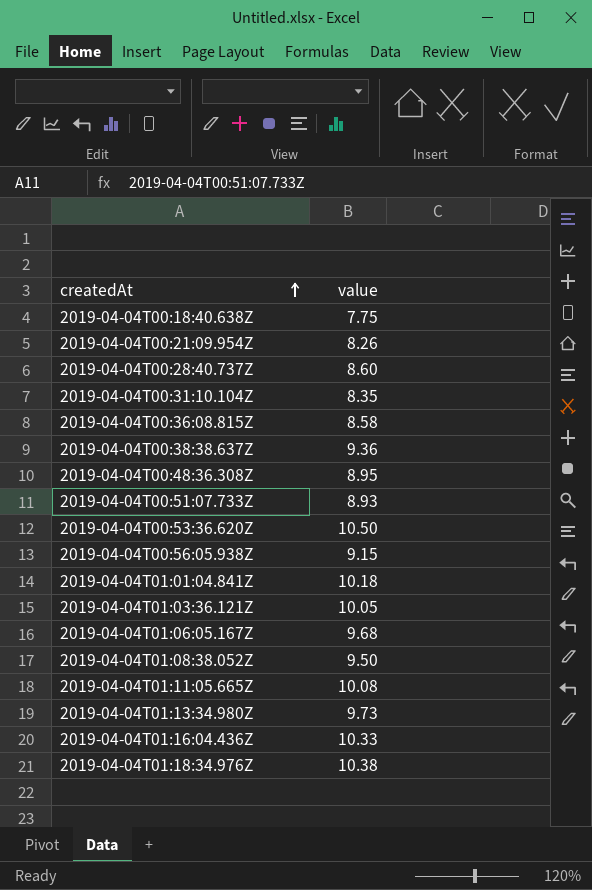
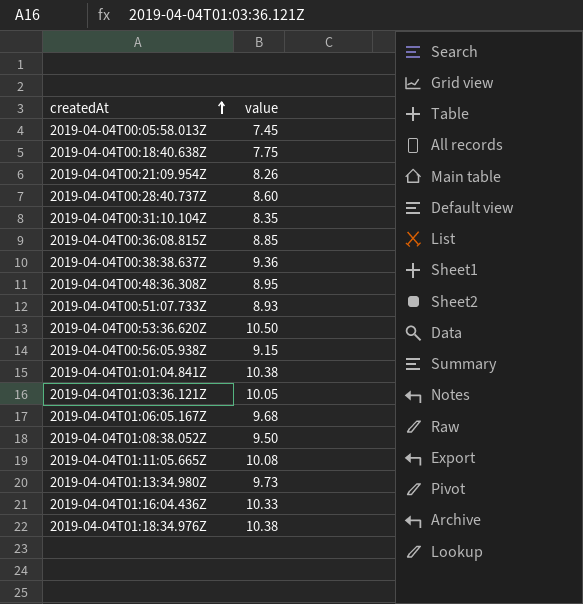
row 2019-04-04T00:05:58.013Z: none -> 7.45
2019-04-04T00:36:08.815Z | value: 8.58 -> 8.85
2019-04-04T01:01:04.841Z | value: 10.18 -> 10.38

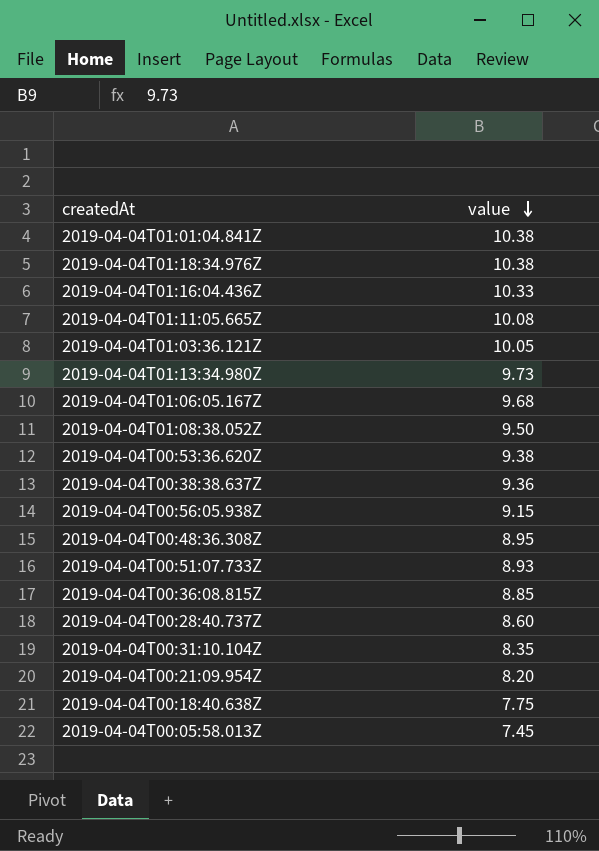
row order: createdAt ascending -> value descending
2019-04-04T00:53:36.620Z | value: 10.50 -> 9.38
2019-04-04T00:21:09.954Z | value: 8.26 -> 8.20

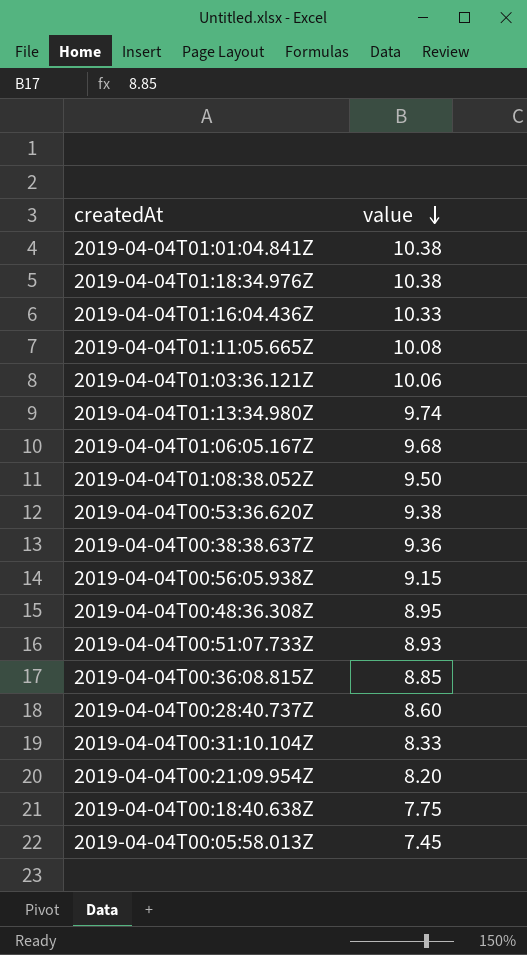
2019-04-04T01:03:36.121Z | value: 10.05 -> 10.06
2019-04-04T01:13:34.980Z | value: 9.73 -> 9.74
2019-04-04T00:31:10.104Z | value: 8.35 -> 8.33

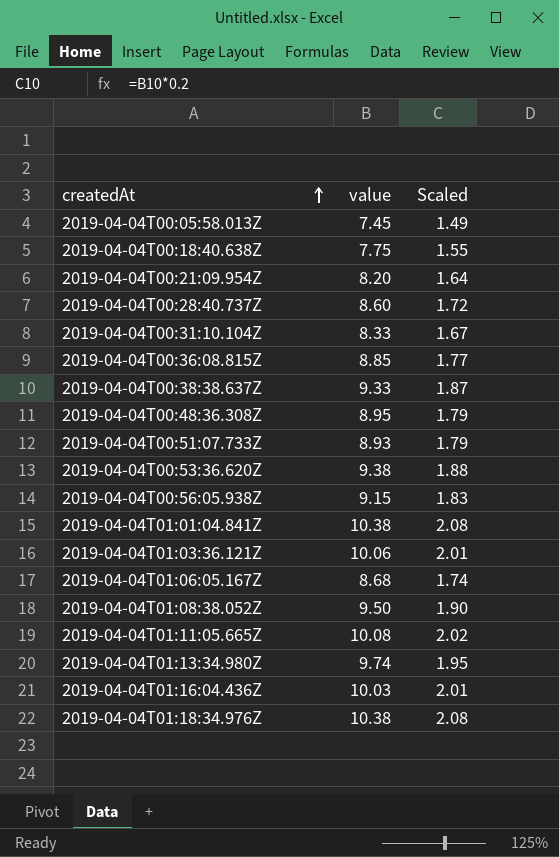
row order: value descending -> createdAt ascending
column Scaled | formula: none -> [value] * 0.2
2019-04-04T00:38:38.637Z | value: 9.36 -> 9.33
2019-04-04T01:06:05.167Z | value: 9.68 -> 8.68
2019-04-04T01:16:04.436Z | value: 10.33 -> 10.03

